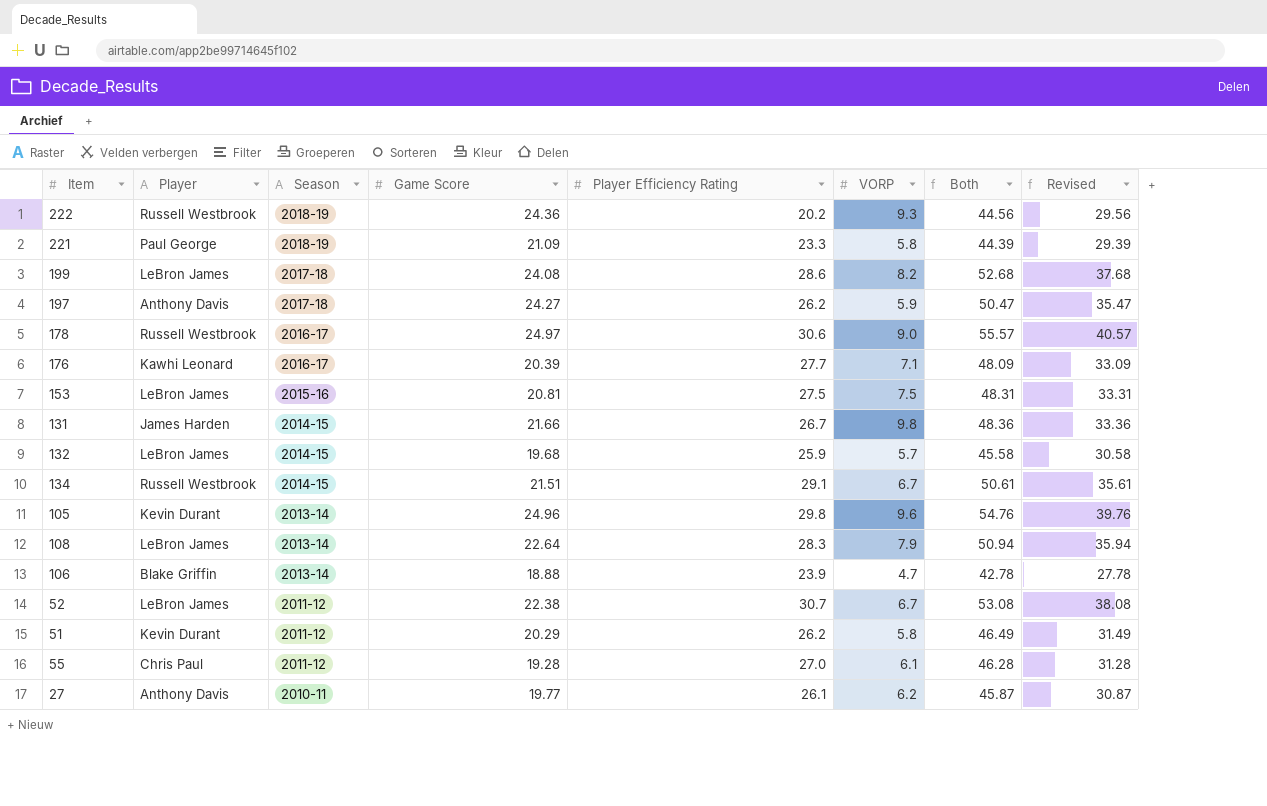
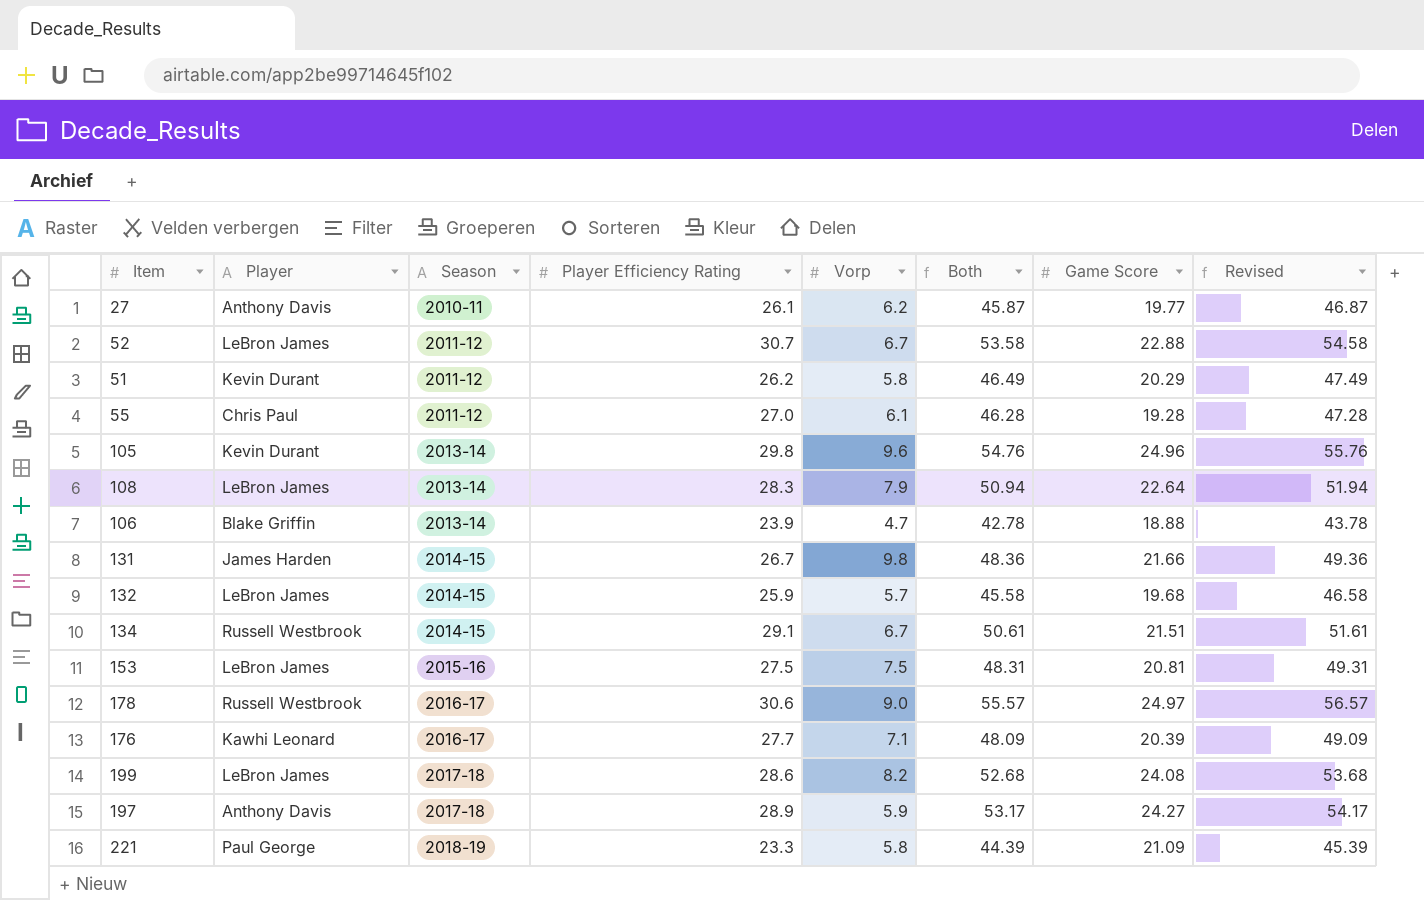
row order: Season descending -> Season ascending
column name: VORP -> Vorp
column Game Score | position: 4 -> 7
column Revised | formula: [Both] - 15 -> [Both] + 1
row 222: Russell Westbrook | 2018-19 | 24.36 | 20.2 | 9.3 | 44.56 | 29.56 -> none
52 | Both: 53.08 -> 53.58
52 | Game Score: 22.38 -> 22.88
197 | Player Efficiency Rating: 26.2 -> 28.9
197 | Both: 50.47 -> 53.17

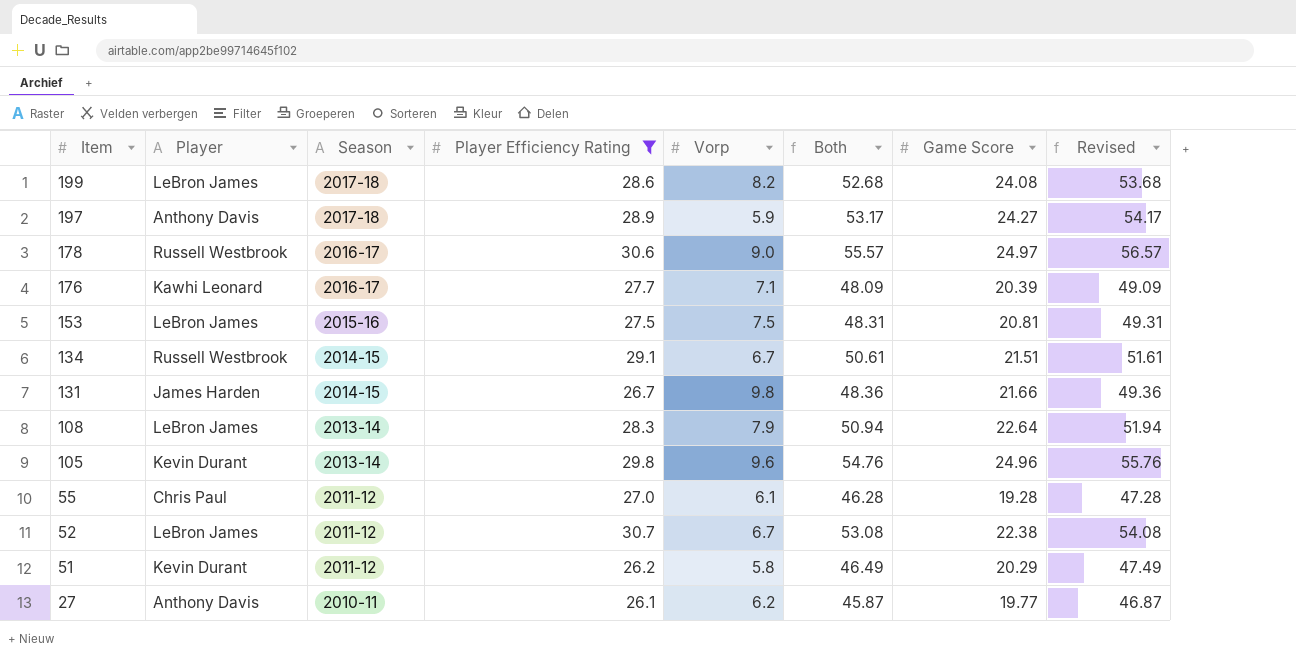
filter: none -> Player Efficiency Rating >= 26.1
row order: Season ascending -> Item descending
52 | Both: 53.58 -> 53.08
52 | Game Score: 22.88 -> 22.38
52 | Revised: 54.58 -> 54.08

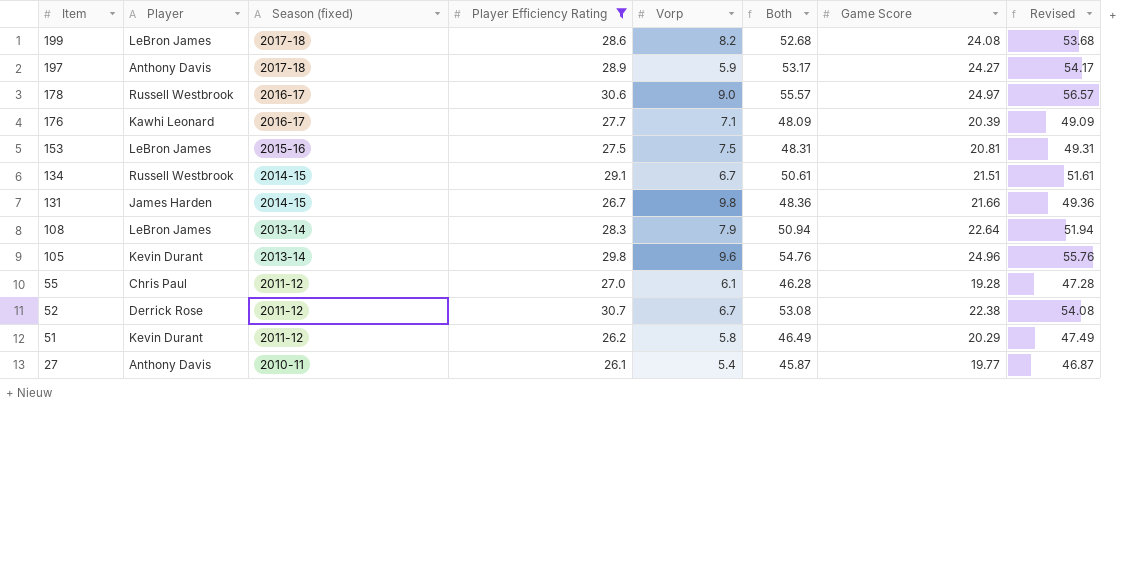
column name: Season -> Season (fixed)
52 | Player: LeBron James -> Derrick Rose
27 | Vorp: 6.2 -> 5.4

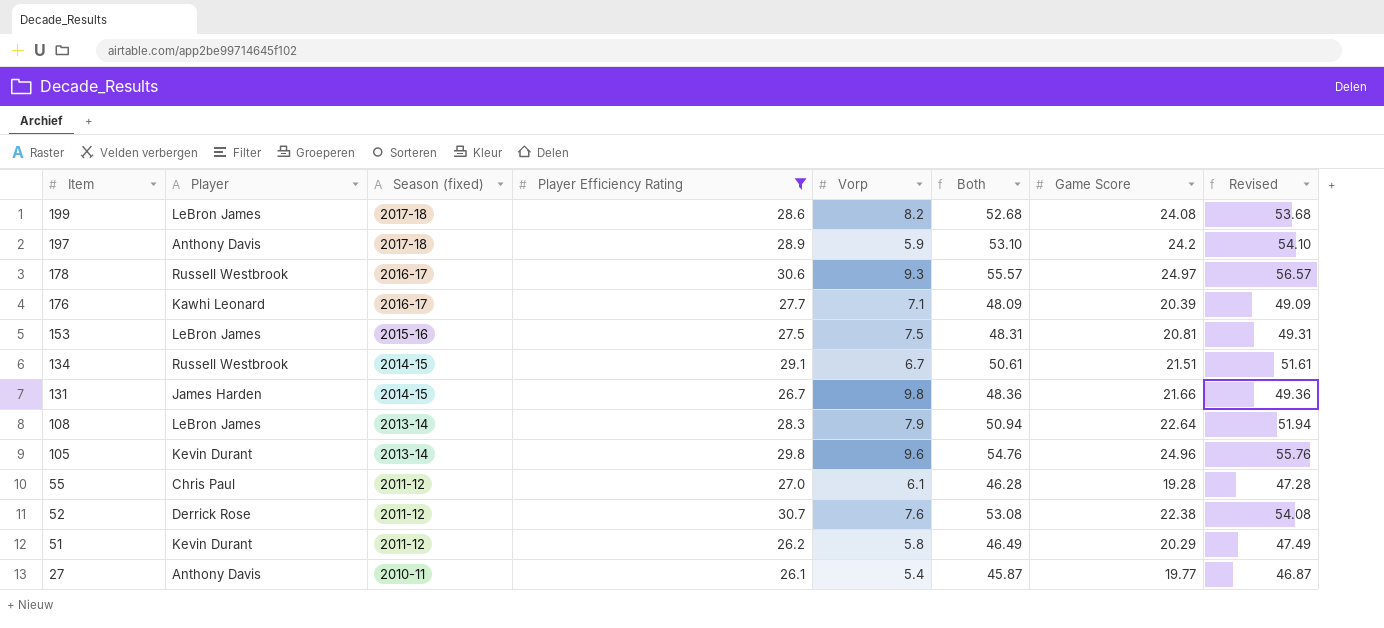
197 | Both: 53.17 -> 53.10
197 | Game Score: 24.27 -> 24.2
197 | Revised: 54.17 -> 54.10
178 | Vorp: 9.0 -> 9.3
52 | Vorp: 6.7 -> 7.6

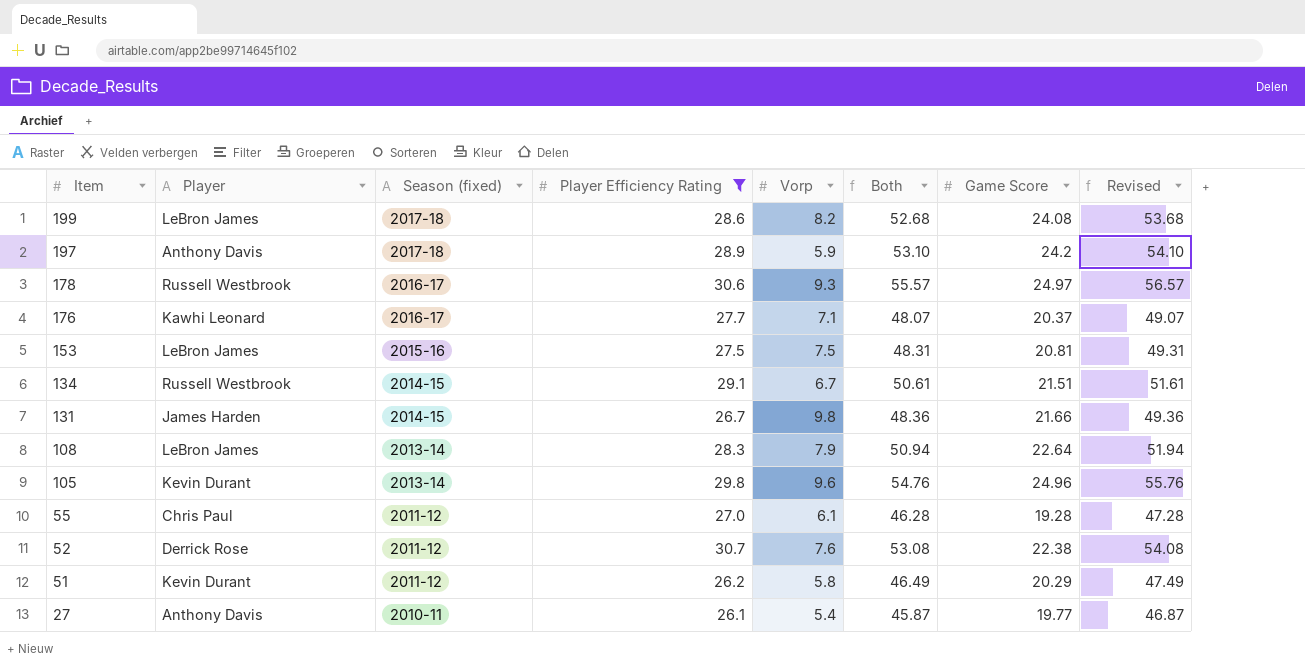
176 | Both: 48.09 -> 48.07
176 | Game Score: 20.39 -> 20.37
176 | Revised: 49.09 -> 49.07

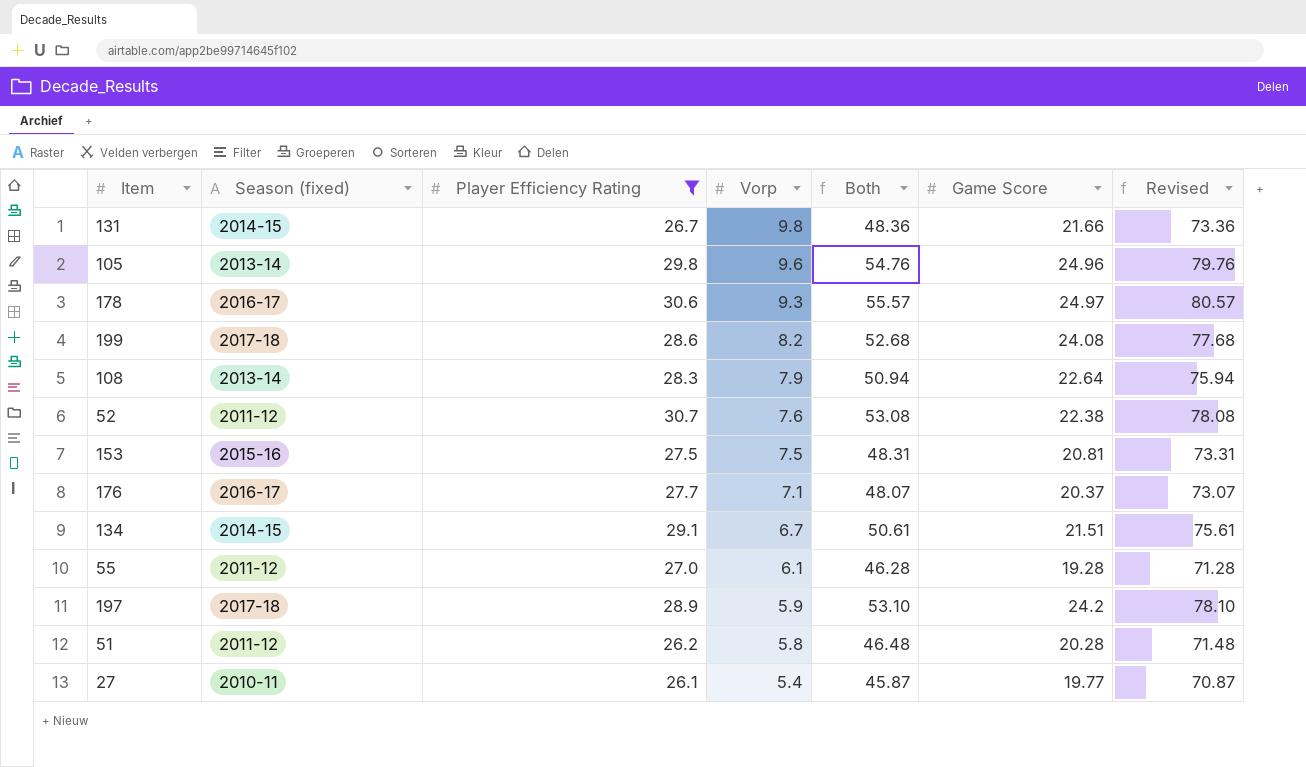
row order: Item descending -> Vorp descending
column Player | position: 2 -> none
column Revised | formula: [Both] + 1 -> [Both] + 25
51 | Both: 46.49 -> 46.48
51 | Game Score: 20.29 -> 20.28

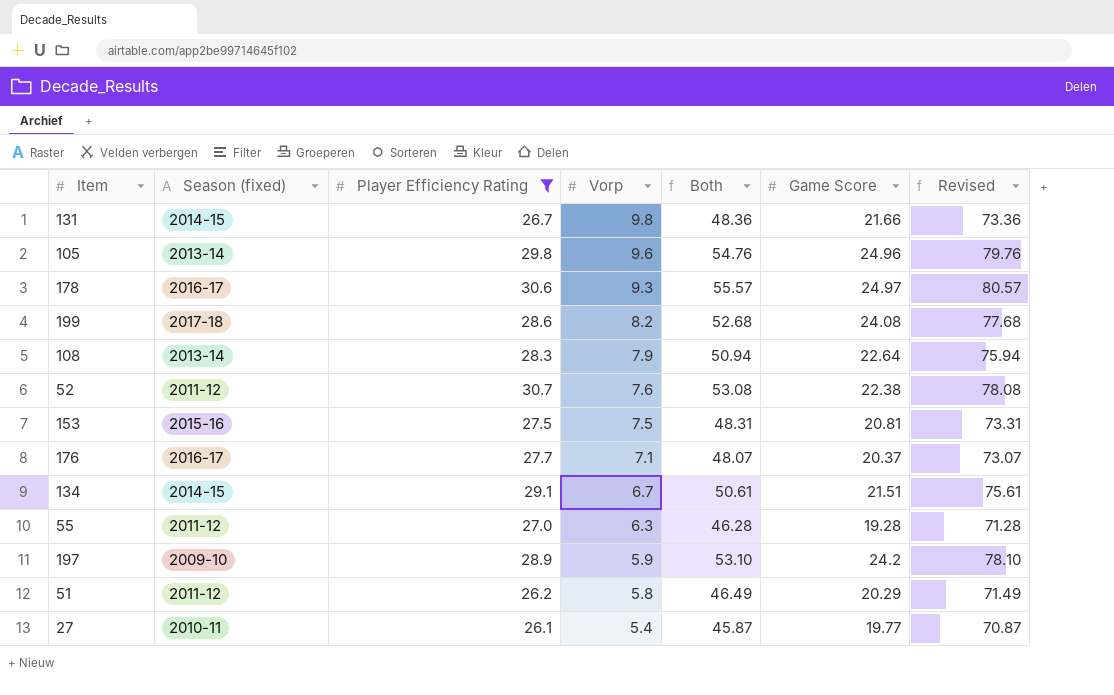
55 | Vorp: 6.1 -> 6.3
197 | Season (fixed): 2017-18 -> 2009-10
51 | Both: 46.48 -> 46.49
51 | Game Score: 20.28 -> 20.29
51 | Revised: 71.48 -> 71.49

